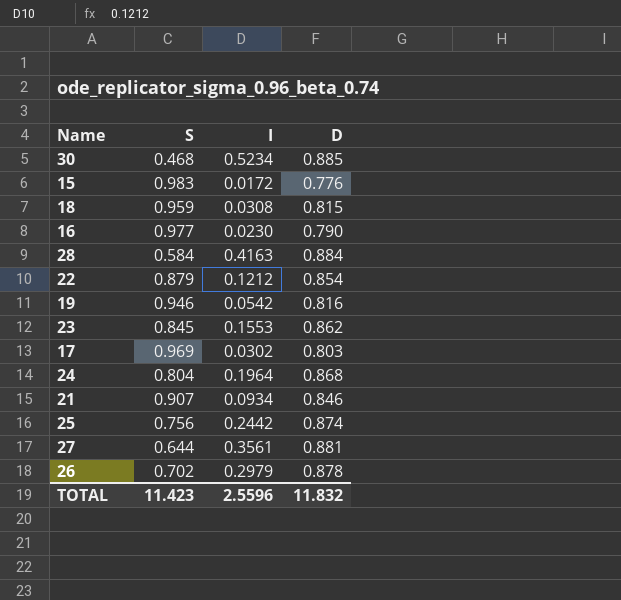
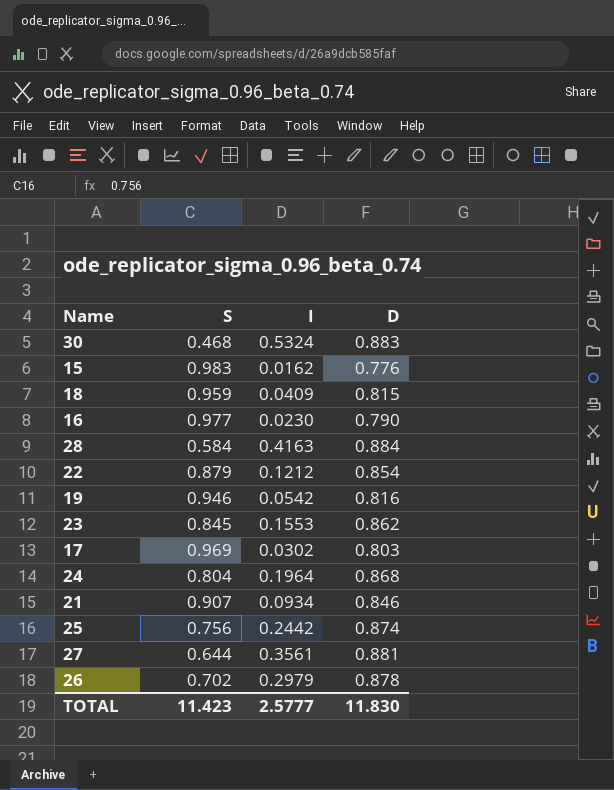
30 | I: 0.5234 -> 0.5324
30 | D: 0.885 -> 0.883
15 | I: 0.0172 -> 0.0162
18 | I: 0.0308 -> 0.0409
TOTAL | I: 2.5596 -> 2.5777
TOTAL | D: 11.832 -> 11.830

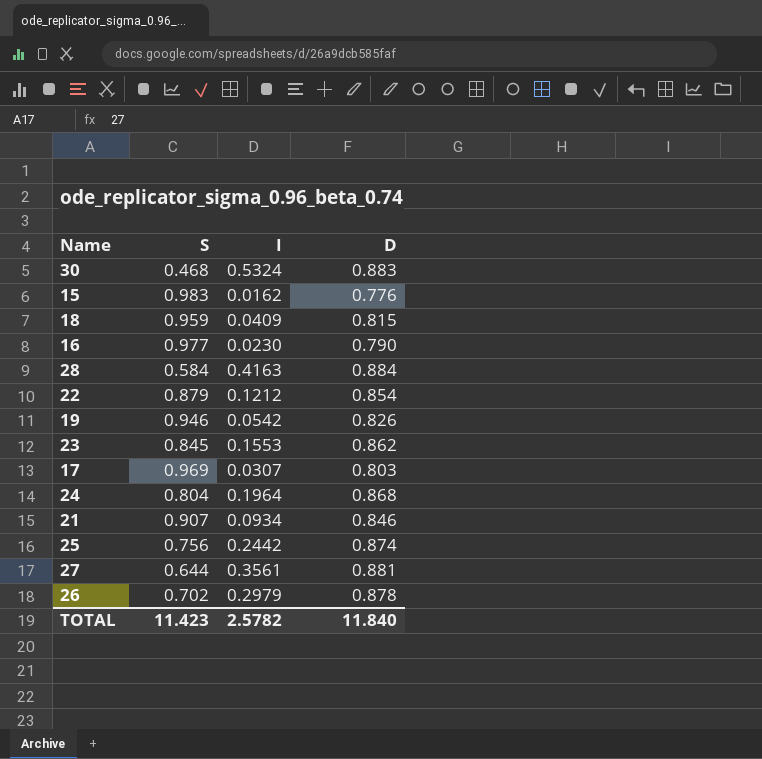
19 | D: 0.816 -> 0.826
17 | I: 0.0302 -> 0.0307
TOTAL | I: 2.5777 -> 2.5782
TOTAL | D: 11.830 -> 11.840

